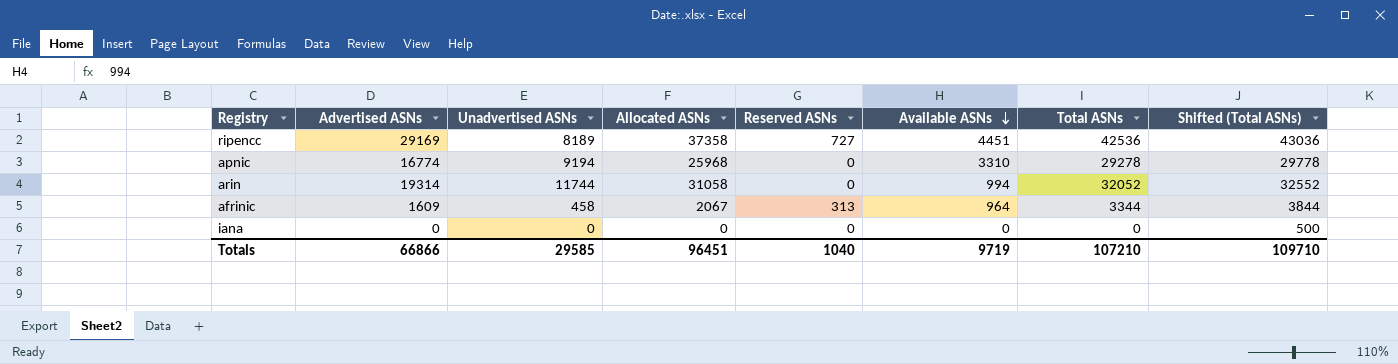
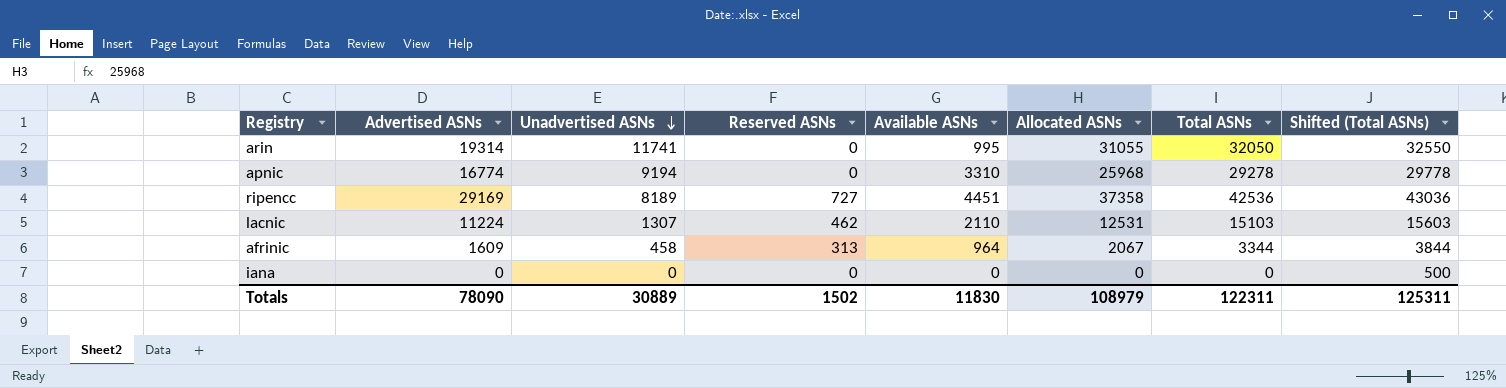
row order: Available ASNs descending -> Unadvertised ASNs descending
column Allocated ASNs | position: 4 -> 6
arin | Unadvertised ASNs: 11744 -> 11741
arin | Available ASNs: 994 -> 995
arin | Allocated ASNs: 31058 -> 31055
arin | Total ASNs: 32052 -> 32050
arin | Shifted (Total ASNs): 32552 -> 32550
row lacnic: none -> 11224 | 1307 | 462 | 2110 | 12531 | 15103 | 15603
Totals | Advertised ASNs: 66866 -> 78090
Totals | Unadvertised ASNs: 29585 -> 30889
Totals | Reserved ASNs: 1040 -> 1502
Totals | Available ASNs: 9719 -> 11830
Totals | Allocated ASNs: 96451 -> 108979
Totals | Total ASNs: 107210 -> 122311
Totals | Shifted (Total ASNs): 109710 -> 125311

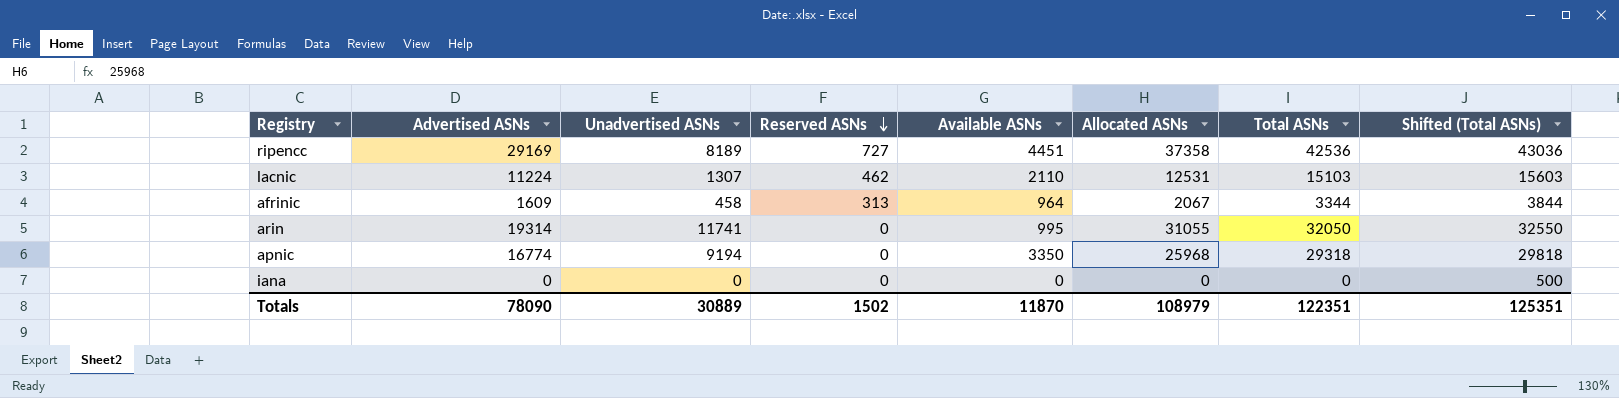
row order: Unadvertised ASNs descending -> Reserved ASNs descending
apnic | Available ASNs: 3310 -> 3350
apnic | Total ASNs: 29278 -> 29318
apnic | Shifted (Total ASNs): 29778 -> 29818
Totals | Available ASNs: 11830 -> 11870
Totals | Total ASNs: 122311 -> 122351
Totals | Shifted (Total ASNs): 125311 -> 125351

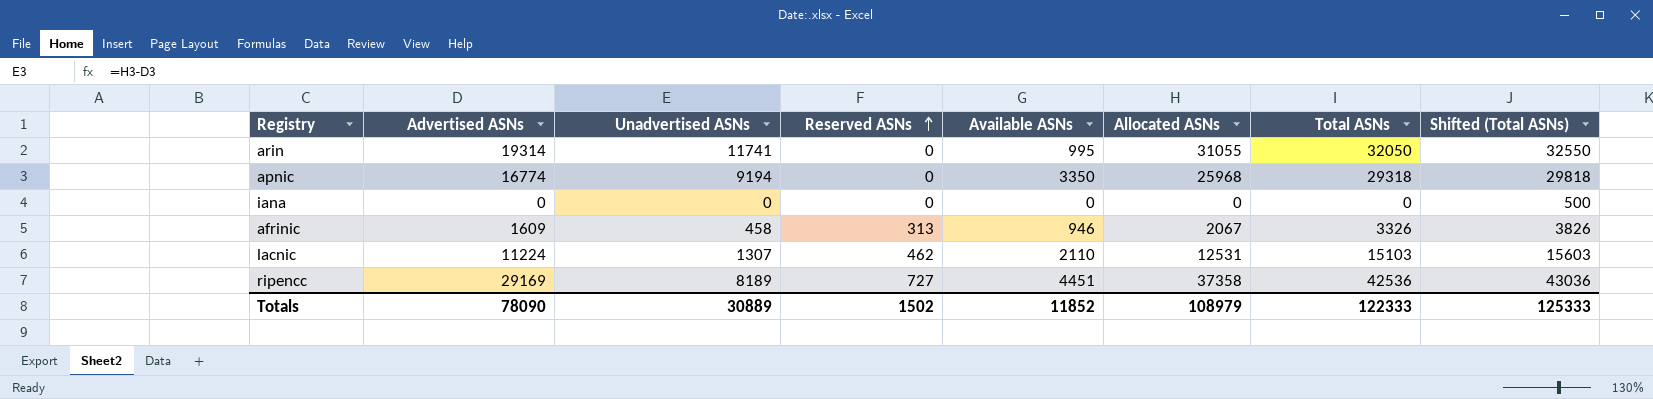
row order: Reserved ASNs descending -> Reserved ASNs ascending
afrinic | Available ASNs: 964 -> 946
afrinic | Total ASNs: 3344 -> 3326
afrinic | Shifted (Total ASNs): 3844 -> 3826
Totals | Available ASNs: 11870 -> 11852
Totals | Total ASNs: 122351 -> 122333
Totals | Shifted (Total ASNs): 125351 -> 125333

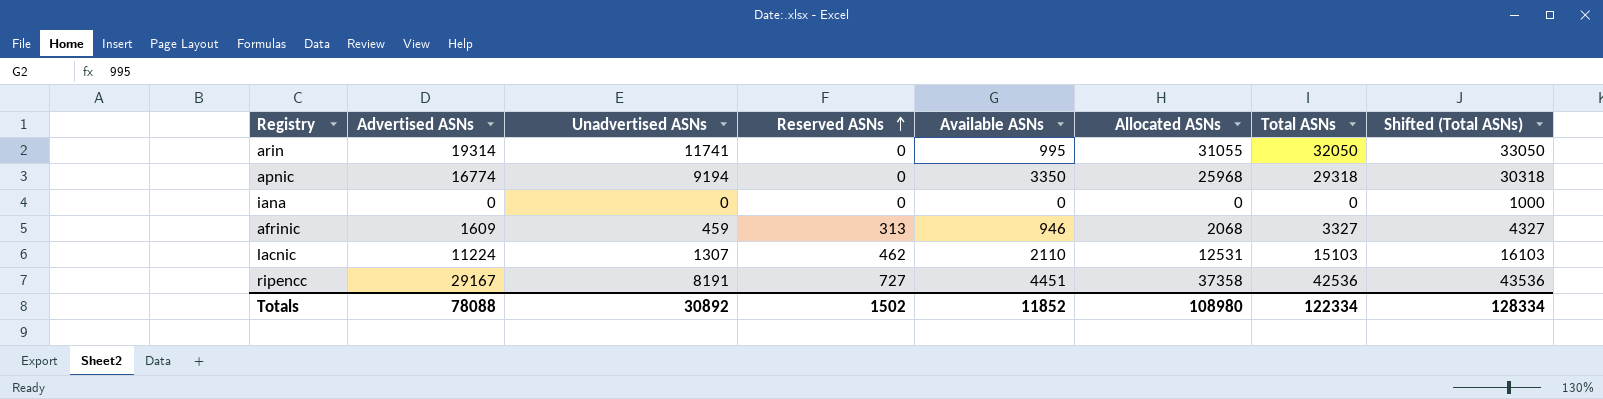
column Shifted (Total ASNs) | formula: [Total ASNs] + 500 -> [Total ASNs] + 1000
afrinic | Unadvertised ASNs: 458 -> 459
afrinic | Allocated ASNs: 2067 -> 2068
afrinic | Total ASNs: 3326 -> 3327
ripencc | Advertised ASNs: 29169 -> 29167
ripencc | Unadvertised ASNs: 8189 -> 8191
Totals | Advertised ASNs: 78090 -> 78088
Totals | Unadvertised ASNs: 30889 -> 30892
Totals | Allocated ASNs: 108979 -> 108980
Totals | Total ASNs: 122333 -> 122334
Totals | Shifted (Total ASNs): 125333 -> 128334

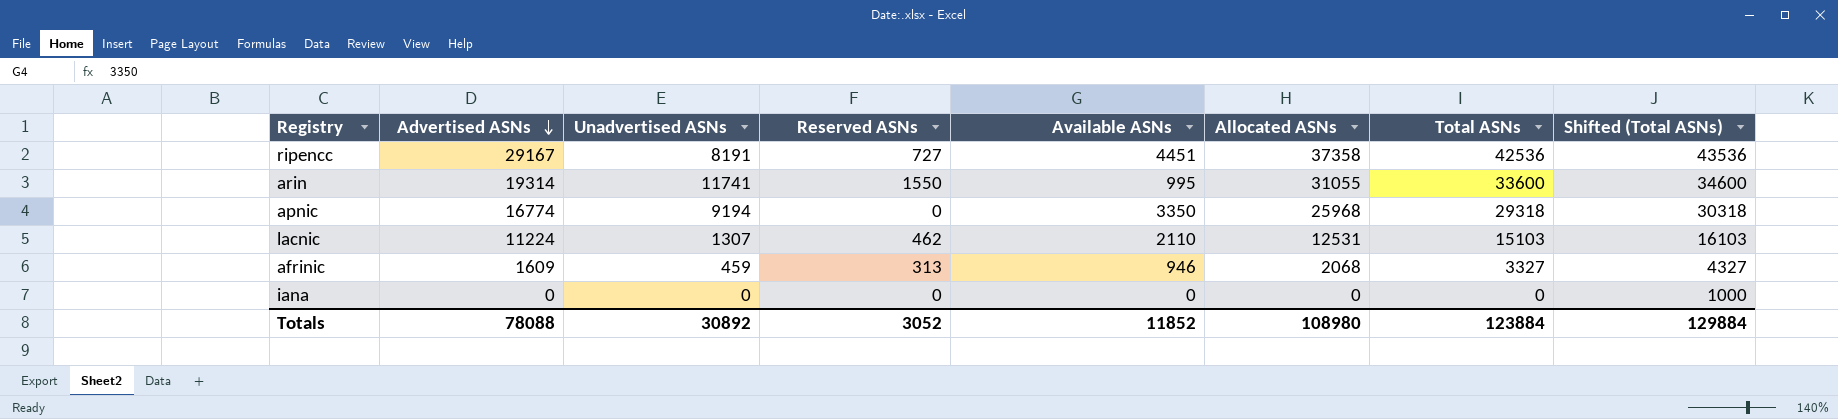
row order: Reserved ASNs ascending -> Advertised ASNs descending
arin | Reserved ASNs: 0 -> 1550
arin | Total ASNs: 32050 -> 33600
arin | Shifted (Total ASNs): 33050 -> 34600
Totals | Reserved ASNs: 1502 -> 3052
Totals | Total ASNs: 122334 -> 123884
Totals | Shifted (Total ASNs): 128334 -> 129884

